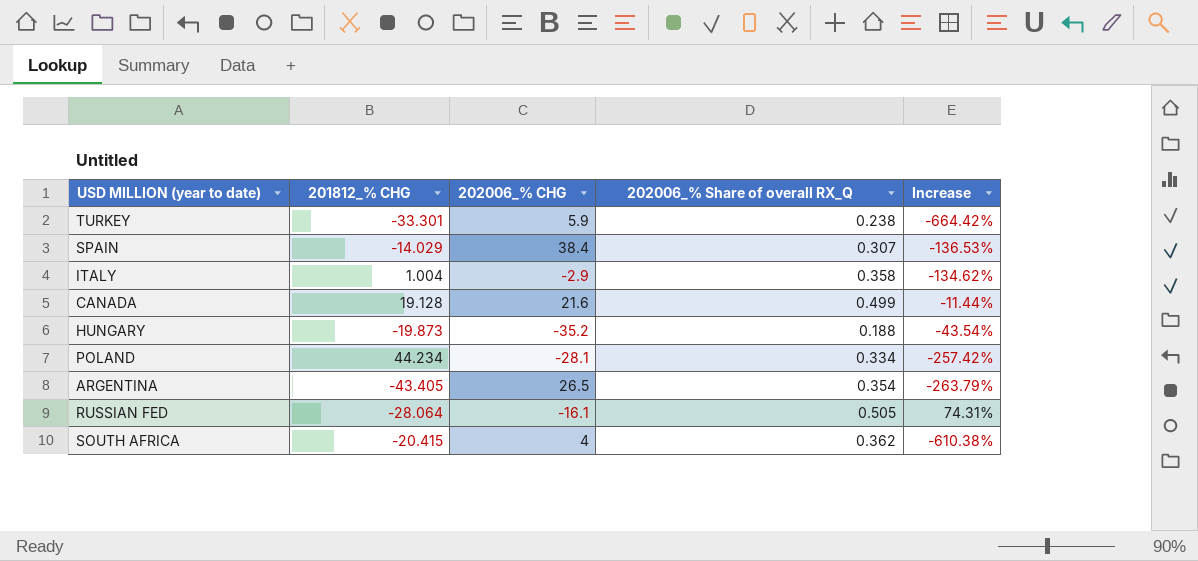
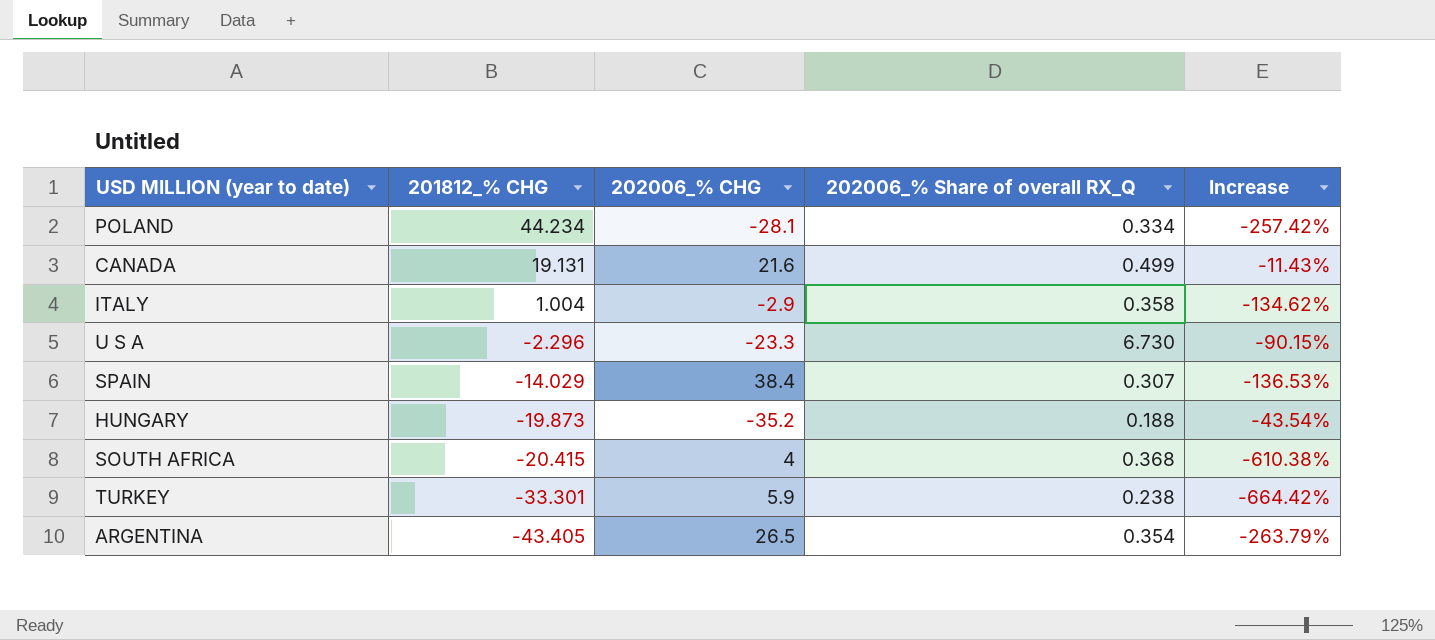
row order: none -> 201812_% CHG descending
row RUSSIAN FED: -28.064 | -16.1 | 0.505 | 74.31% -> none
CANADA | 201812_% CHG: 19.128 -> 19.131
CANADA | Increase: -11.44% -> -11.43%
row U S A: none -> -2.296 | -23.3 | 6.730 | -90.15%
SOUTH AFRICA | 202006_% Share of overall RX_Q: 0.362 -> 0.368

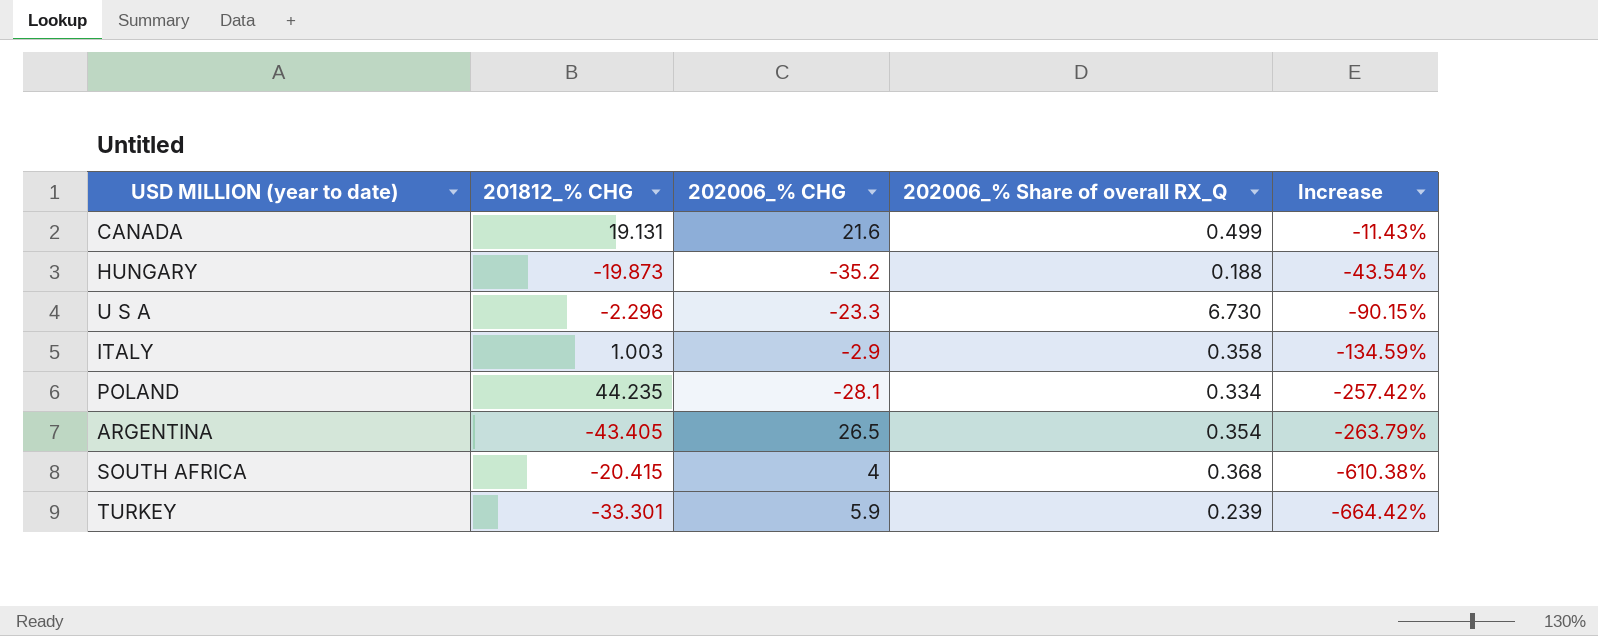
row order: 201812_% CHG descending -> Increase descending
row SPAIN: -14.029 | 38.4 | 0.307 | -136.53% -> none
ITALY | 201812_% CHG: 1.004 -> 1.003
ITALY | Increase: -134.62% -> -134.59%
POLAND | 201812_% CHG: 44.234 -> 44.235
TURKEY | 202006_% Share of overall RX_Q: 0.238 -> 0.239

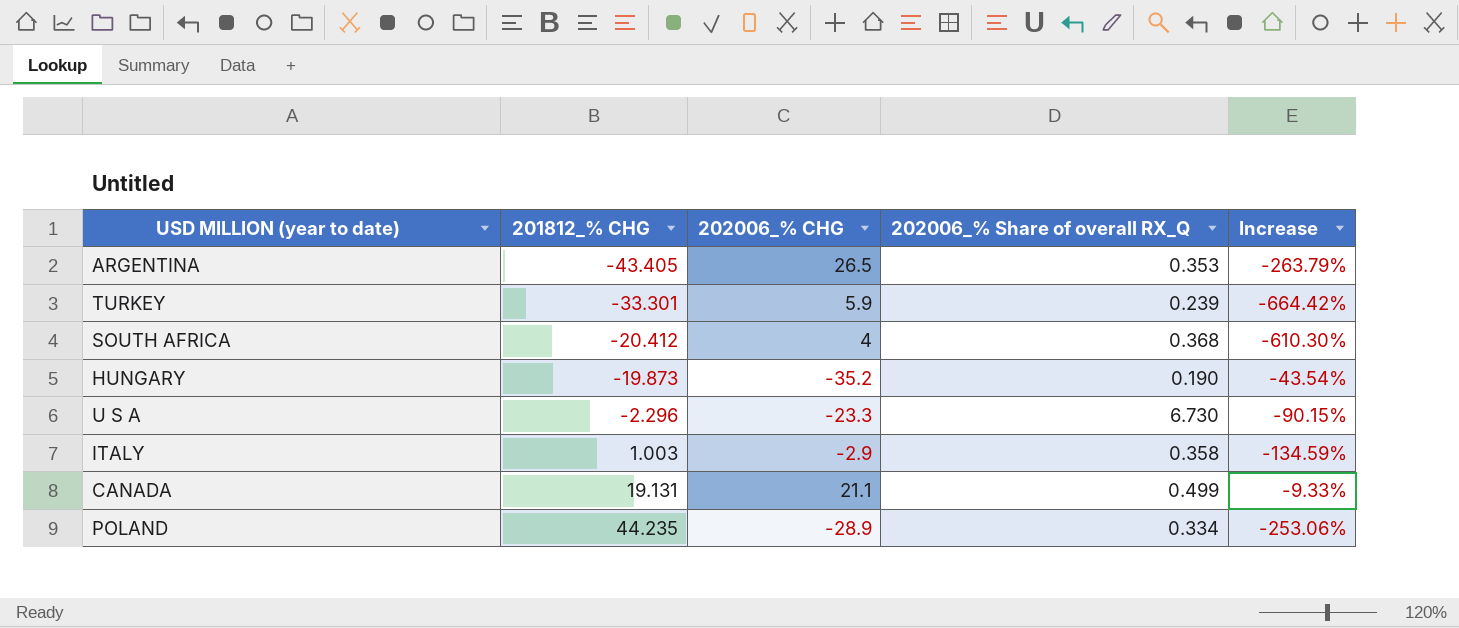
row order: Increase descending -> 201812_% CHG ascending
ARGENTINA | 202006_% Share of overall RX_Q: 0.354 -> 0.353
SOUTH AFRICA | 201812_% CHG: -20.415 -> -20.412
SOUTH AFRICA | Increase: -610.38% -> -610.30%
HUNGARY | 202006_% Share of overall RX_Q: 0.188 -> 0.190
CANADA | 202006_% CHG: 21.6 -> 21.1
CANADA | Increase: -11.43% -> -9.33%
POLAND | 202006_% CHG: -28.1 -> -28.9
POLAND | Increase: -257.42% -> -253.06%

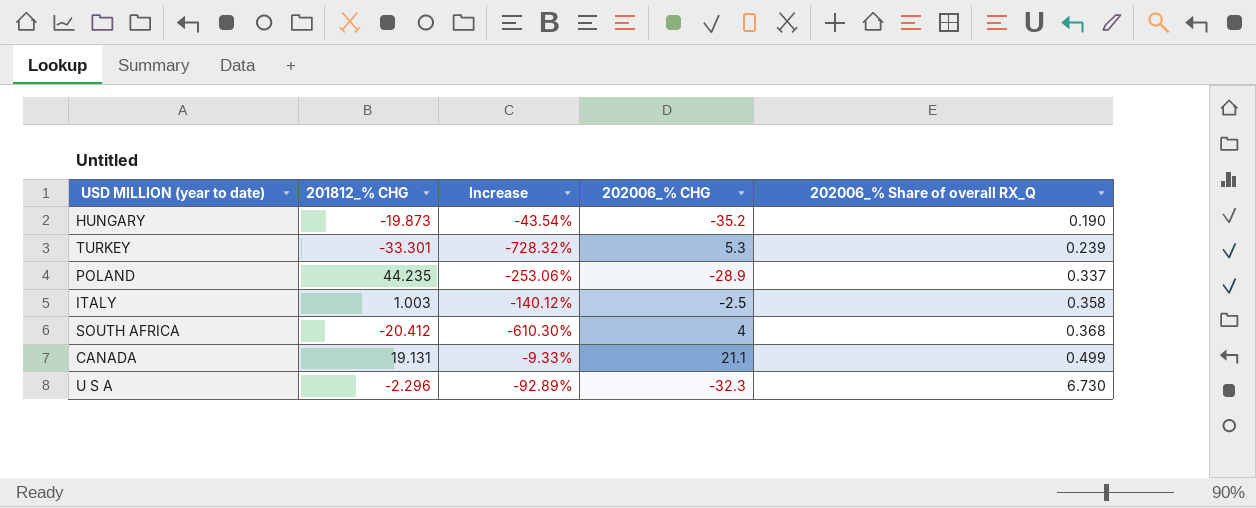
row order: 201812_% CHG ascending -> 202006_% Share of overall RX_Q ascending
column Increase | position: 5 -> 3
row ARGENTINA: -43.405 | 26.5 | 0.353 | -263.79% -> none
TURKEY | Increase: -664.42% -> -728.32%
TURKEY | 202006_% CHG: 5.9 -> 5.3
POLAND | 202006_% Share of overall RX_Q: 0.334 -> 0.337
ITALY | Increase: -134.59% -> -140.12%
ITALY | 202006_% CHG: -2.9 -> -2.5
U S A | Increase: -90.15% -> -92.89%
U S A | 202006_% CHG: -23.3 -> -32.3

